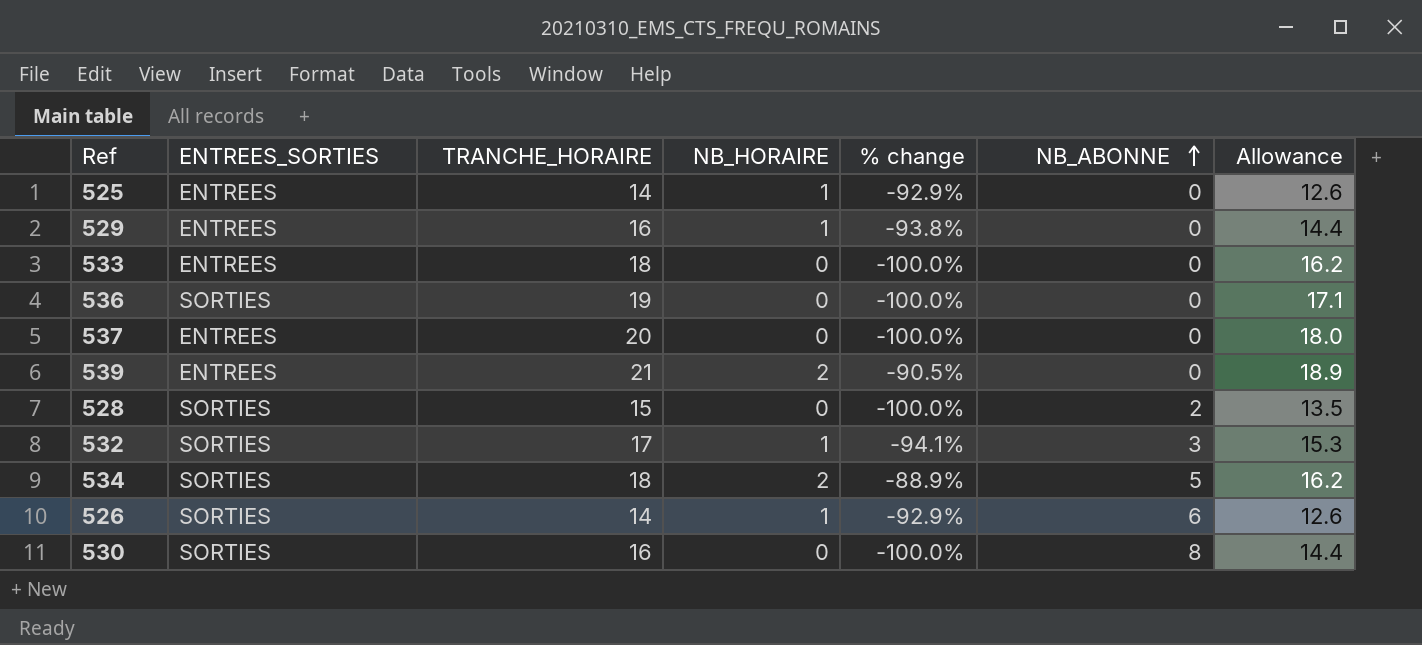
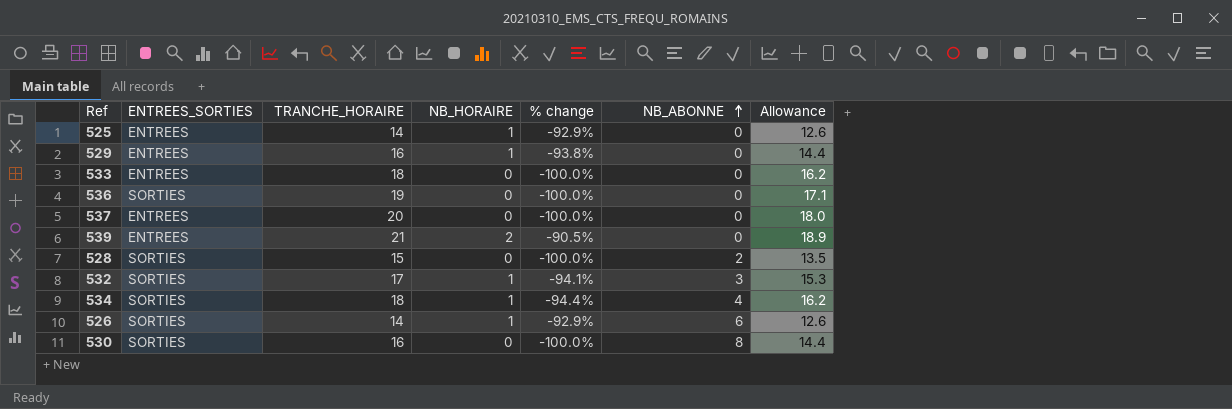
534 | NB_HORAIRE: 2 -> 1
534 | % change: -88.9% -> -94.4%
534 | NB_ABONNE: 5 -> 4

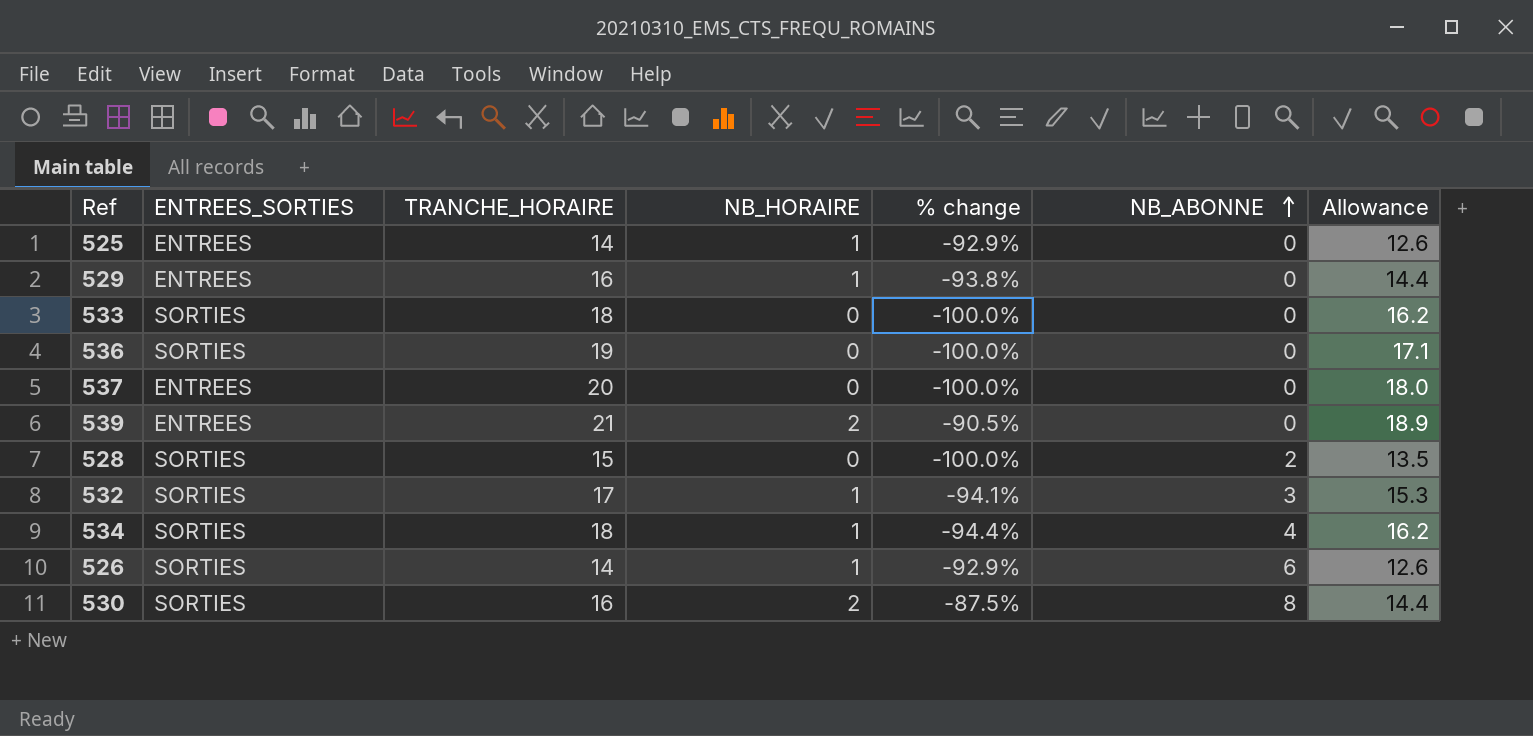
533 | ENTREES_SORTIES: ENTREES -> SORTIES
530 | NB_HORAIRE: 0 -> 2
530 | % change: -100.0% -> -87.5%

